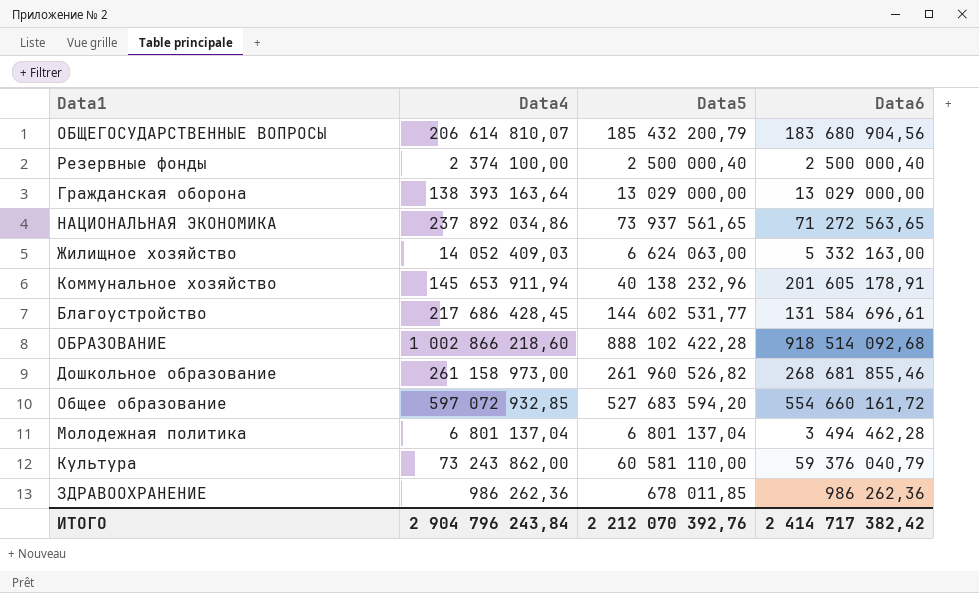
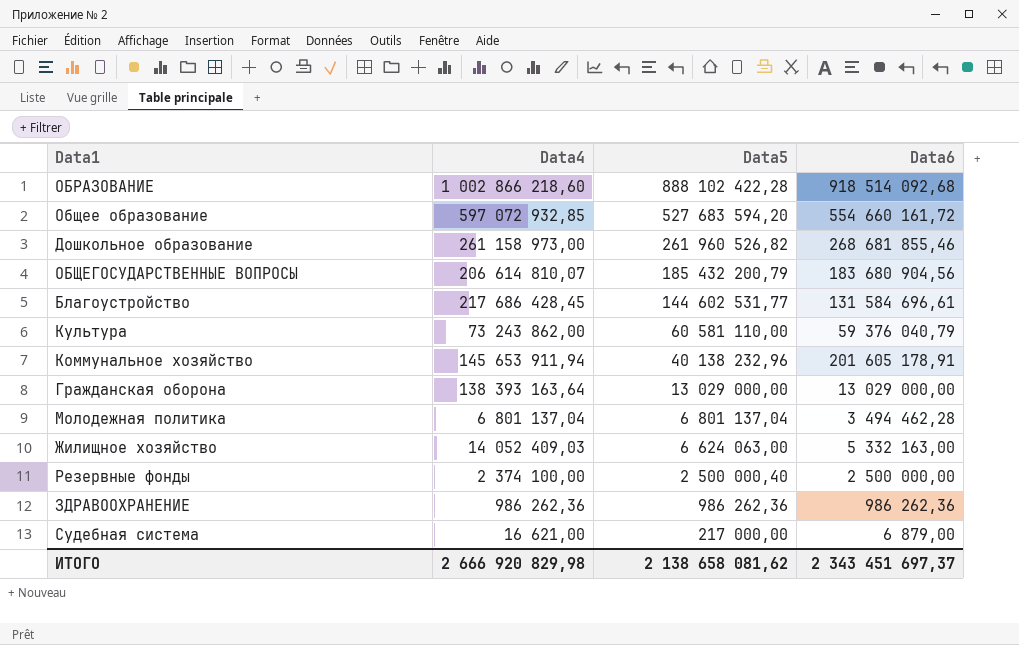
row order: none -> Data5 descending
row НАЦИОНАЛЬНАЯ ЭКОНОМИКА: 237 892 034,86 | 73 937 561,65 | 71 272 563,65 -> none
Резервные фонды | Data6: 2 500 000,40 -> 2 500 000,00
ЗДРАВООХРАНЕНИЕ | Data5: 678 011,85 -> 986 262,36
row Судебная система: none -> 16 621,00 | 217 000,00 | 6 879,00
ИТОГО | Data4: 2 904 796 243,84 -> 2 666 920 829,98
ИТОГО | Data5: 2 212 070 392,76 -> 2 138 658 081,62
ИТОГО | Data6: 2 414 717 382,42 -> 2 343 451 697,37

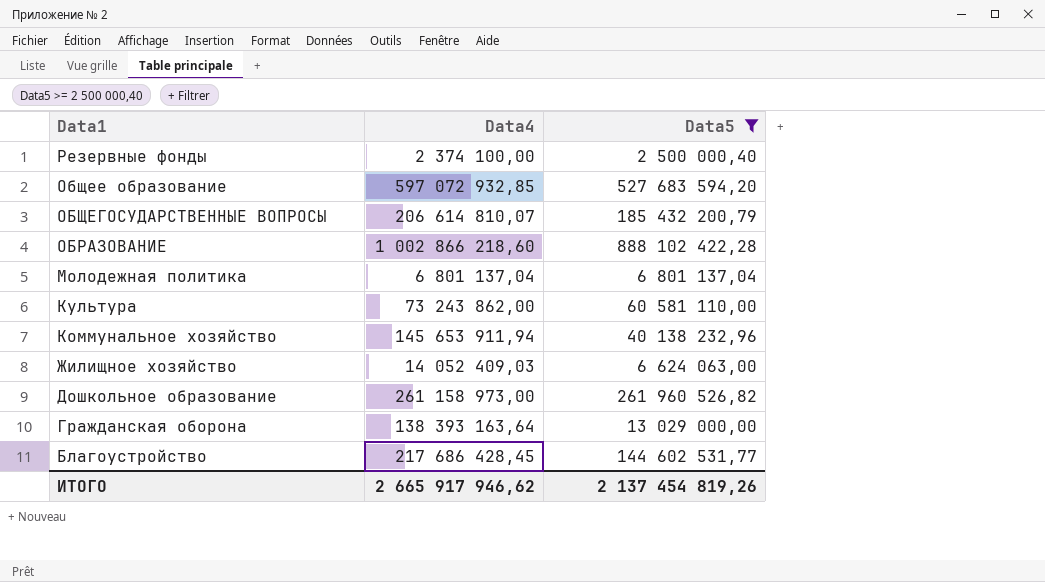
filter: none -> Data5 >= 2 500 000,40
row order: Data5 descending -> Data1 descending
column Data6 | position: 4 -> none
ИТОГО | Data4: 2 666 920 829,98 -> 2 665 917 946,62
ИТОГО | Data5: 2 138 658 081,62 -> 2 137 454 819,26

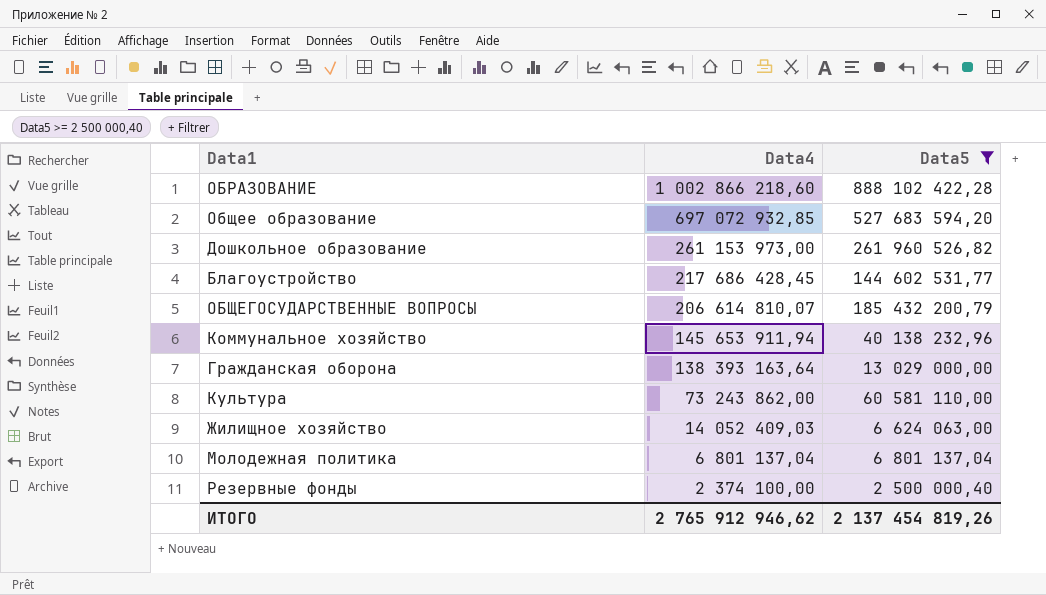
row order: Data1 descending -> Data4 descending
Общее образование | Data4: 597 072 932,85 -> 697 072 932,85
Дошкольное образование | Data4: 261 158 973,00 -> 261 153 973,00
ИТОГО | Data4: 2 665 917 946,62 -> 2 765 912 946,62

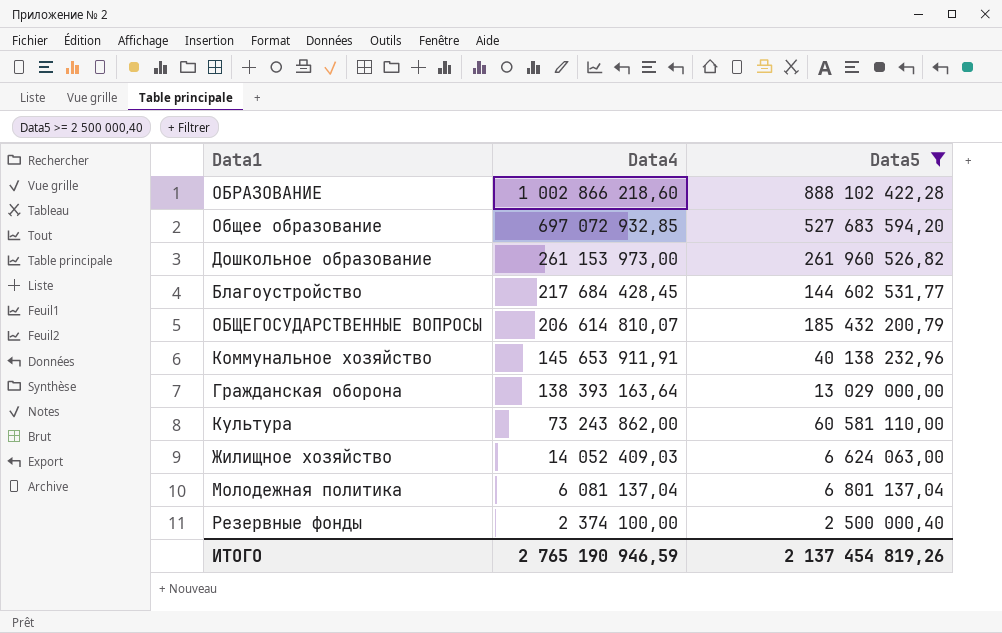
Благоустройство | Data4: 217 686 428,45 -> 217 684 428,45
Коммунальное хозяйство | Data4: 145 653 911,94 -> 145 653 911,91
Молодежная политика | Data4: 6 801 137,04 -> 6 081 137,04
ИТОГО | Data4: 2 765 912 946,62 -> 2 765 190 946,59

